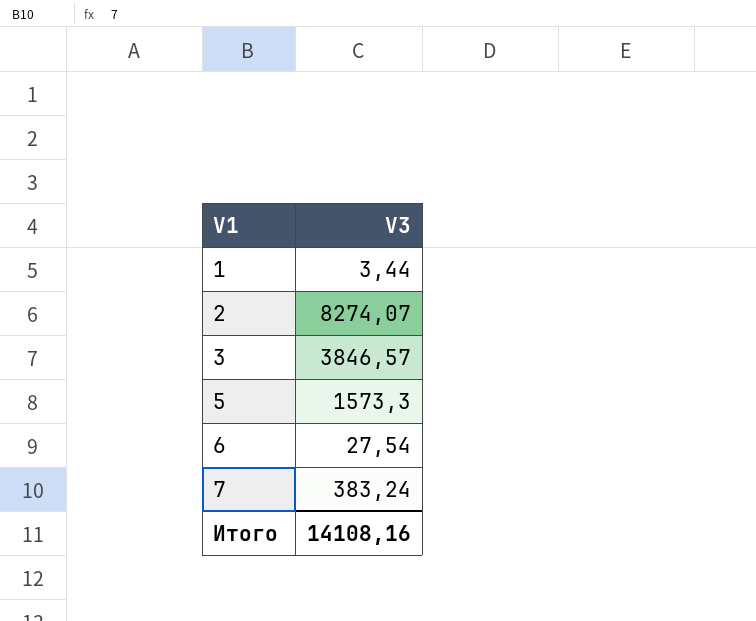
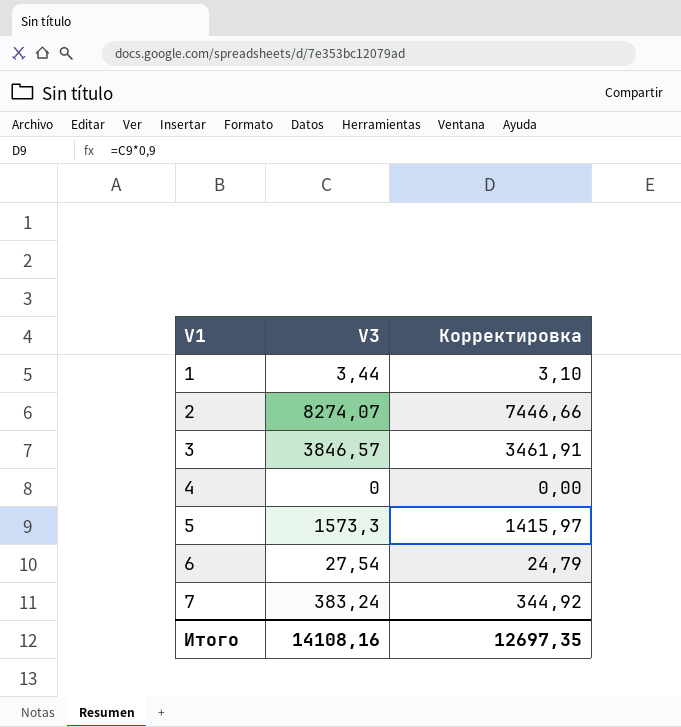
column Корректировка | formula: none -> [V3] * 0,9
row 4: none -> 0 | 0,00

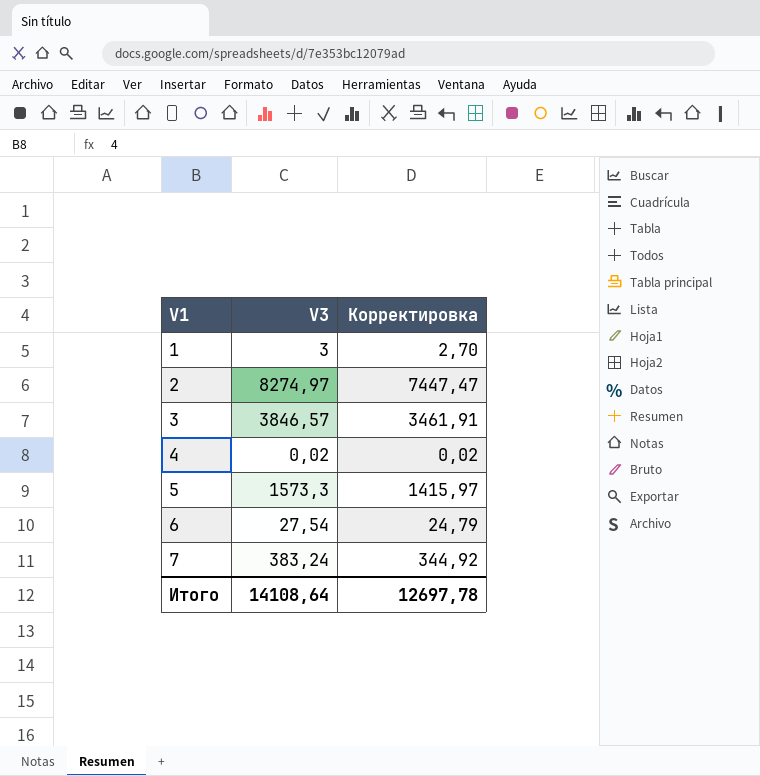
1 | V3: 3,44 -> 3
1 | Корректировка: 3,10 -> 2,70
2 | V3: 8274,07 -> 8274,97
2 | Корректировка: 7446,66 -> 7447,47
4 | V3: 0 -> 0,02
4 | Корректировка: 0,00 -> 0,02
Итого | V3: 14108,16 -> 14108,64
Итого | Корректировка: 12697,35 -> 12697,78

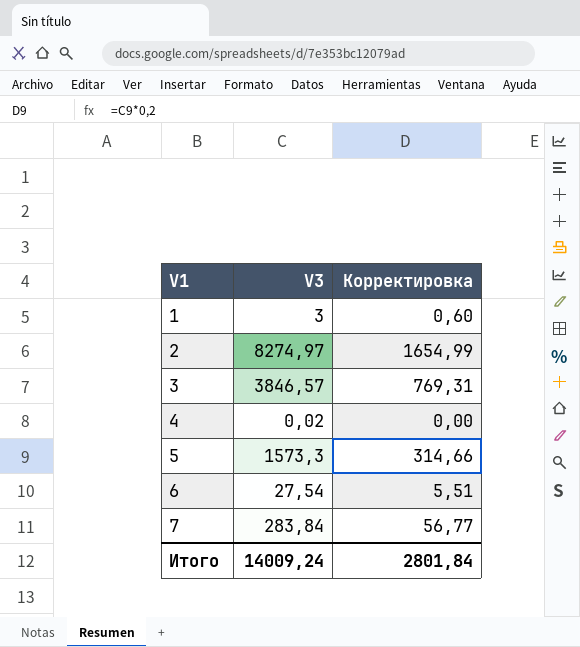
column Корректировка | formula: [V3] * 0,9 -> [V3] * 0,2
7 | V3: 383,24 -> 283,84
Итого | V3: 14108,64 -> 14009,24
Итого | Корректировка: 12697,78 -> 2801,84

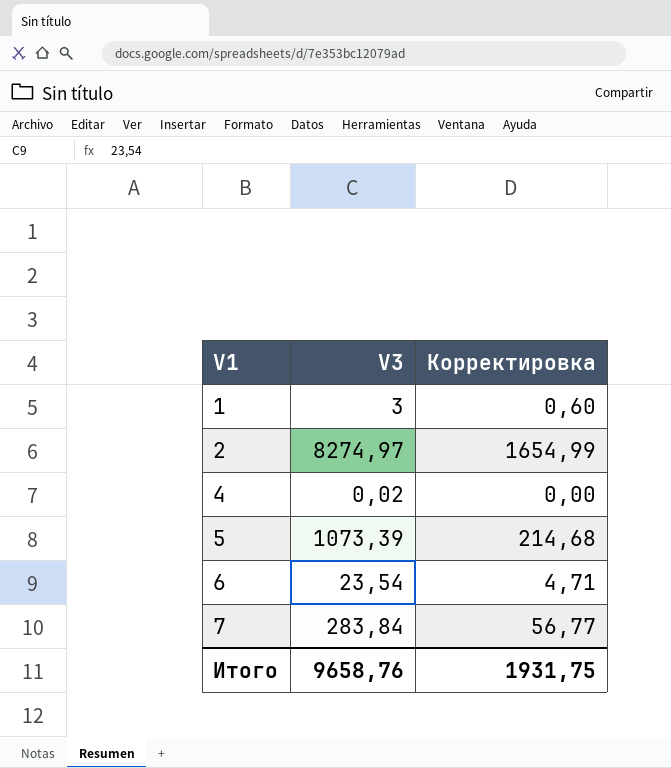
row 3: 3846,57 | 769,31 -> none
5 | V3: 1573,3 -> 1073,39
5 | Корректировка: 314,66 -> 214,68
6 | V3: 27,54 -> 23,54
6 | Корректировка: 5,51 -> 4,71
Итого | V3: 14009,24 -> 9658,76
Итого | Корректировка: 2801,84 -> 1931,75

